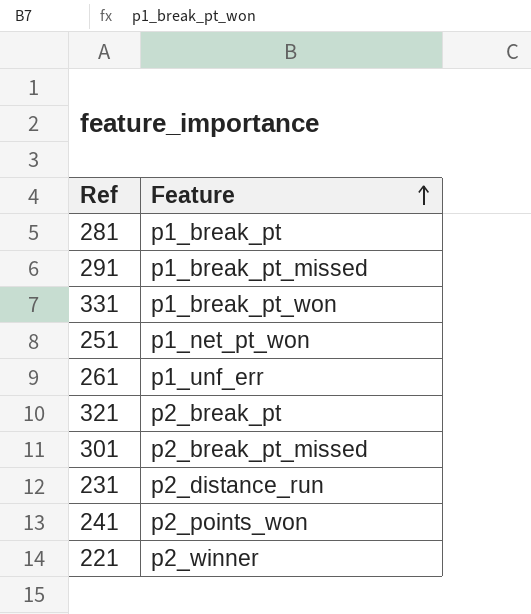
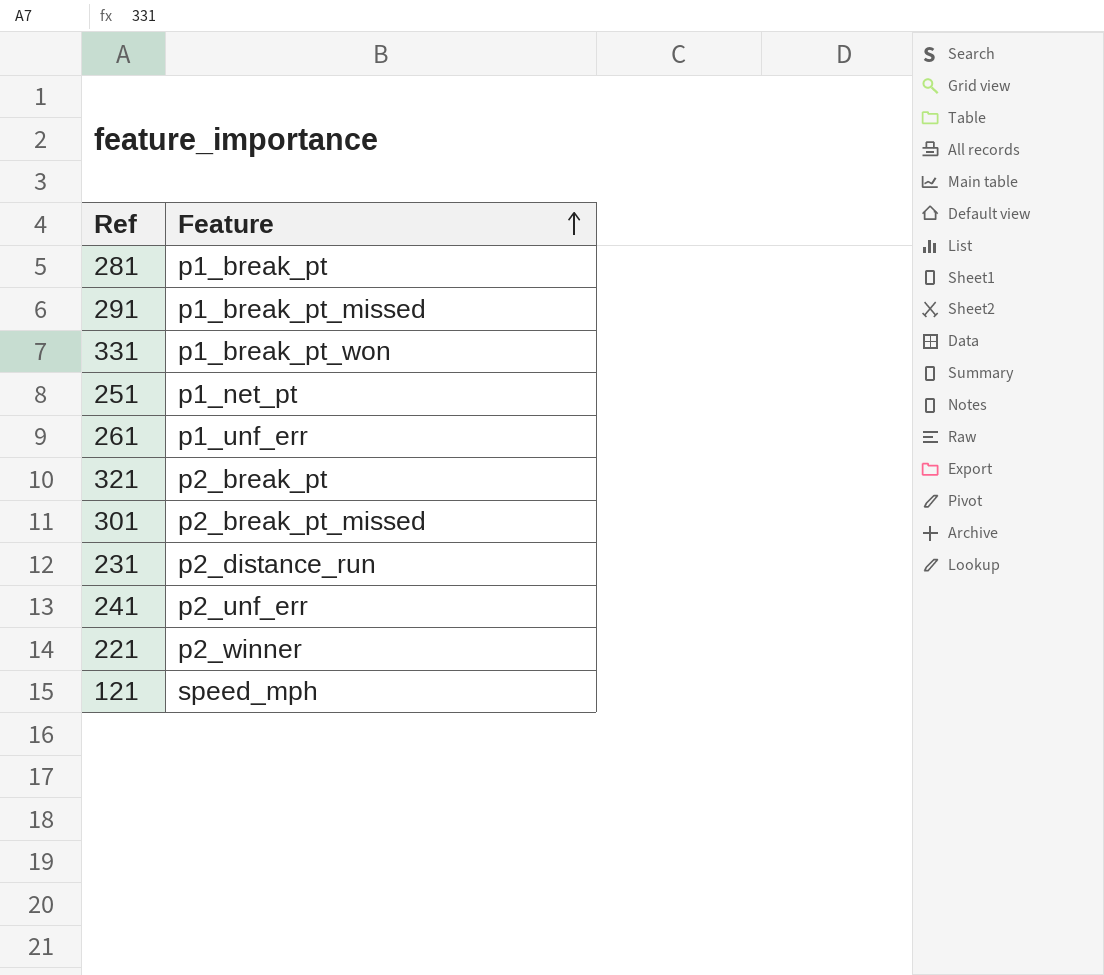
251 | Feature: p1_net_pt_won -> p1_net_pt
241 | Feature: p2_points_won -> p2_unf_err
row 121: none -> speed_mph

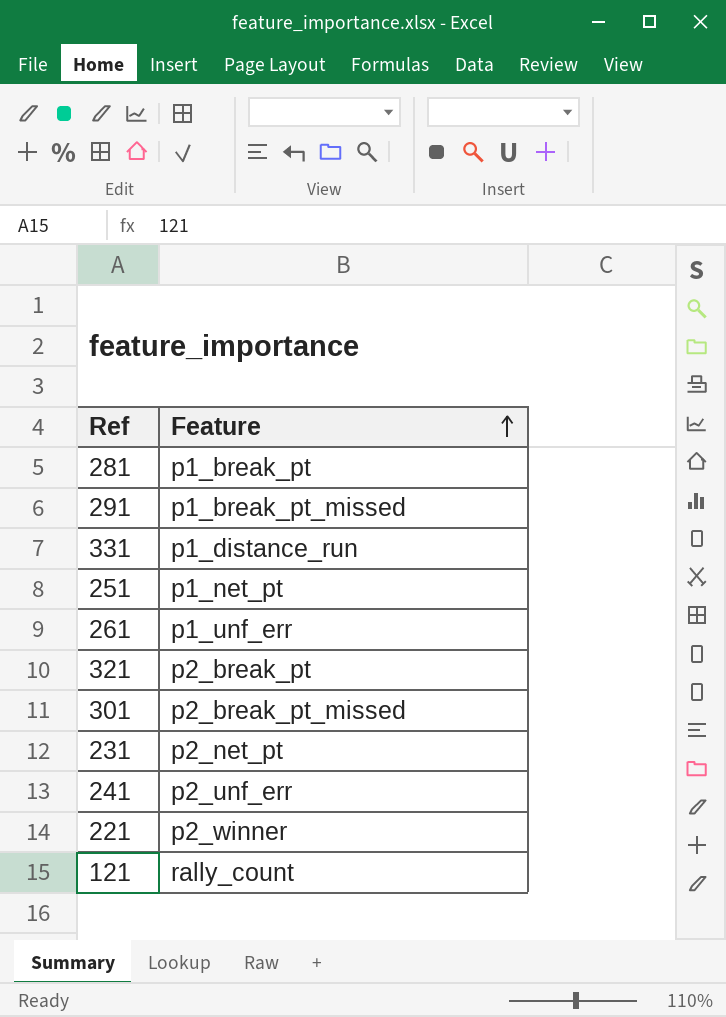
331 | Feature: p1_break_pt_won -> p1_distance_run
231 | Feature: p2_distance_run -> p2_net_pt
121 | Feature: speed_mph -> rally_count

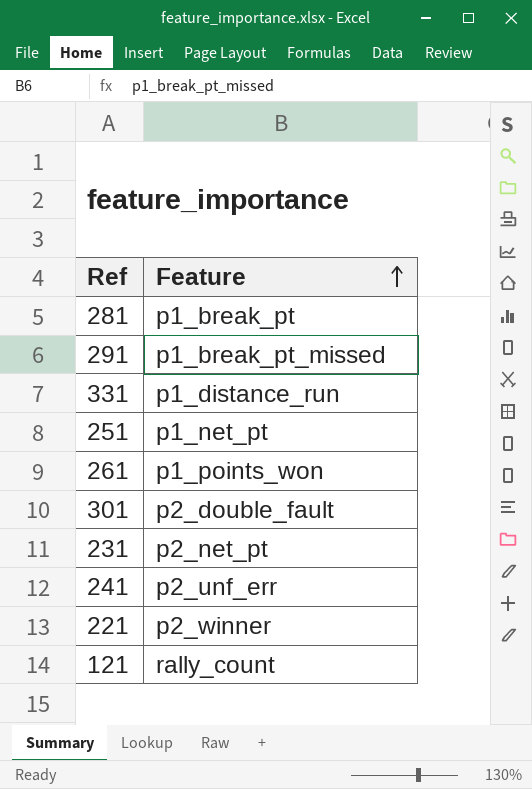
row 321: p2_break_pt -> none
261 | Feature: p1_unf_err -> p1_points_won
301 | Feature: p2_break_pt_missed -> p2_double_fault

